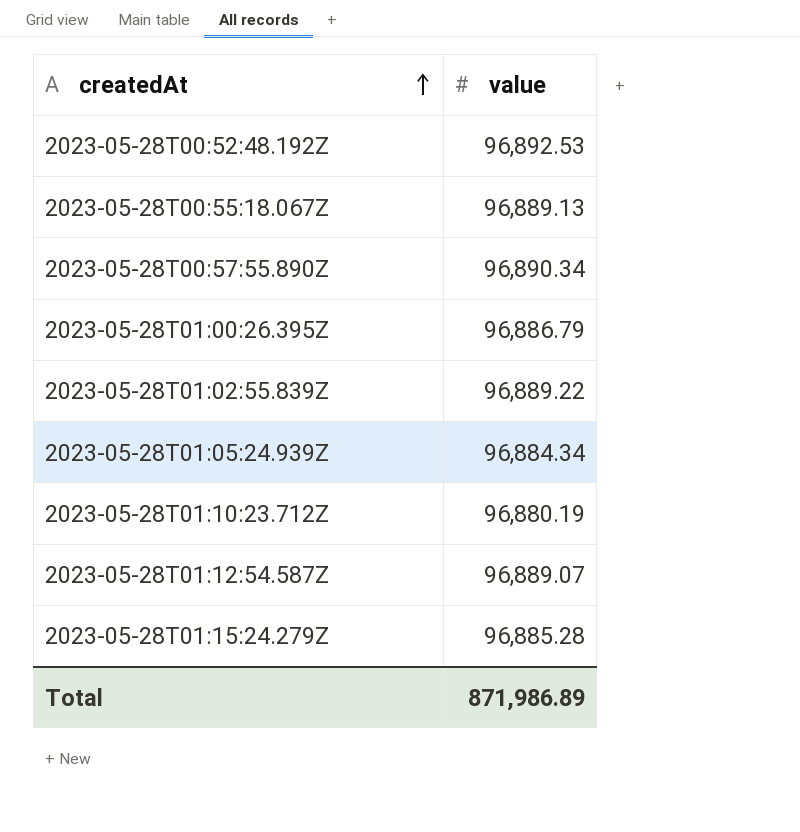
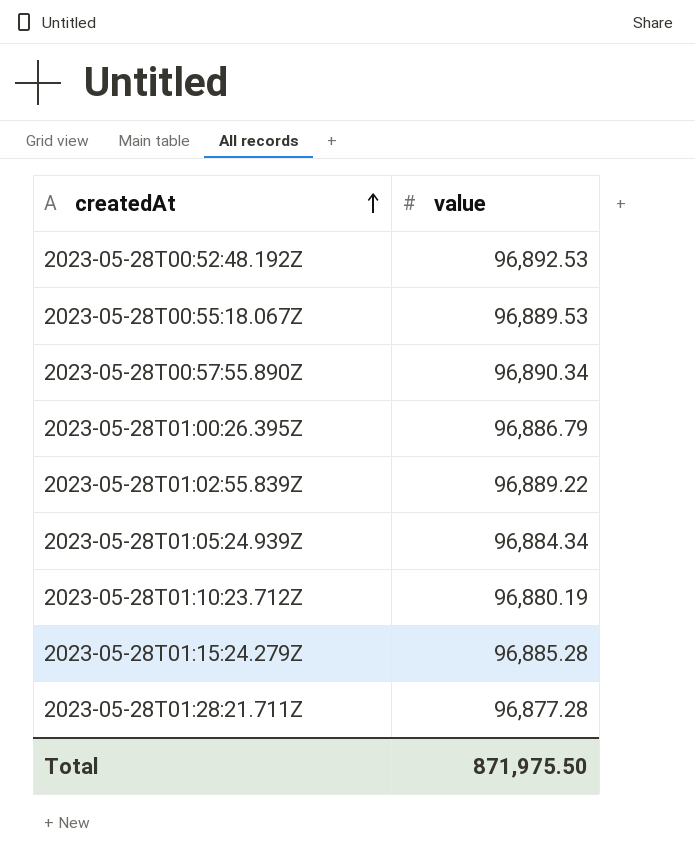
row 2023-05-28T01:12:54.587Z: 96,889.07 -> none
2023-05-28T00:55:18.067Z | value: 96,889.13 -> 96,889.53
row 2023-05-28T01:28:21.711Z: none -> 96,877.28
Total | value: 871,986.89 -> 871,975.50

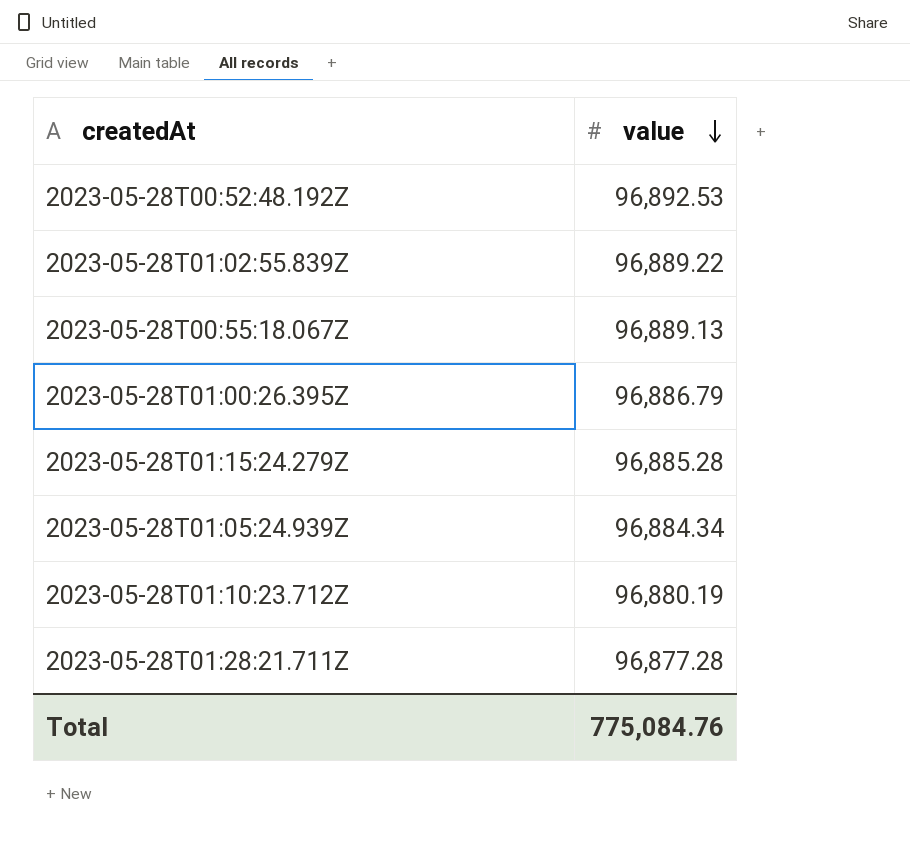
row order: createdAt ascending -> value descending
row 2023-05-28T00:57:55.890Z: 96,890.34 -> none
2023-05-28T00:55:18.067Z | value: 96,889.53 -> 96,889.13
Total | value: 871,975.50 -> 775,084.76

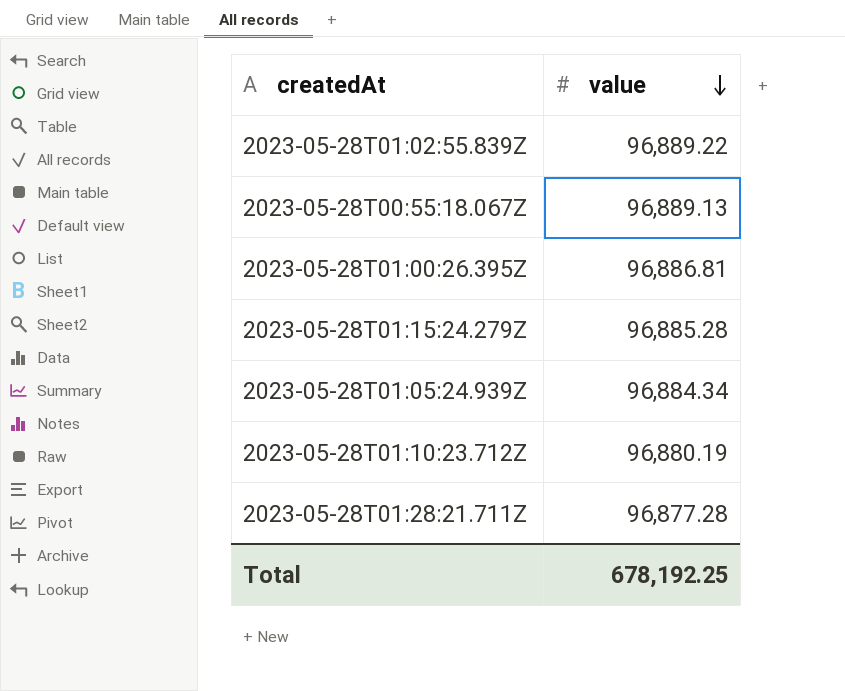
row 2023-05-28T00:52:48.192Z: 96,892.53 -> none
2023-05-28T01:00:26.395Z | value: 96,886.79 -> 96,886.81
Total | value: 775,084.76 -> 678,192.25

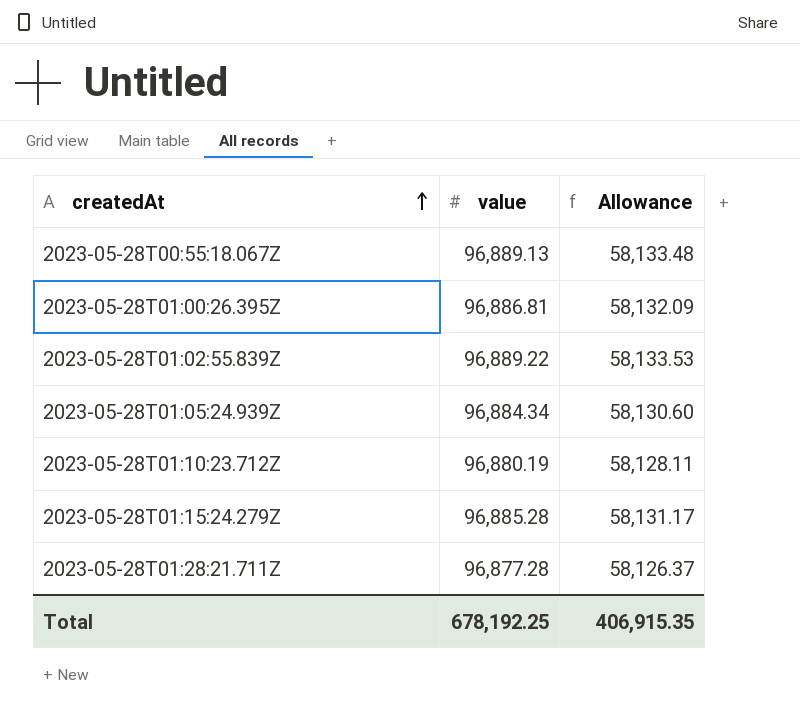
row order: value descending -> createdAt ascending
column Allowance | formula: none -> [value] * 0.6

